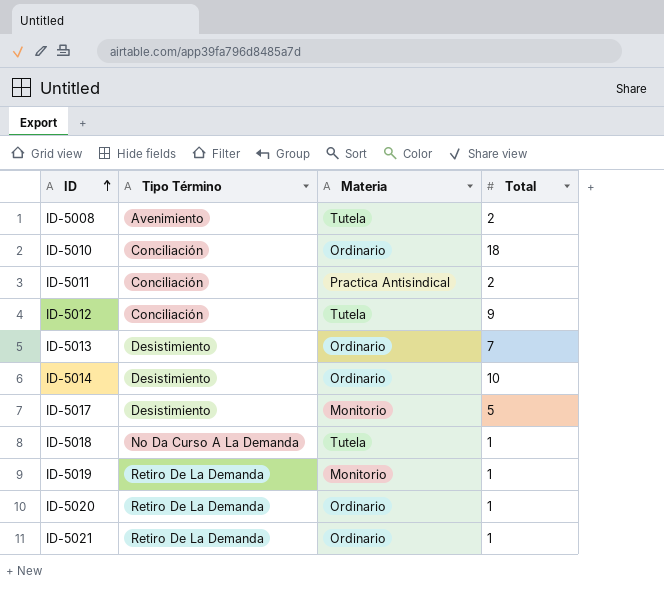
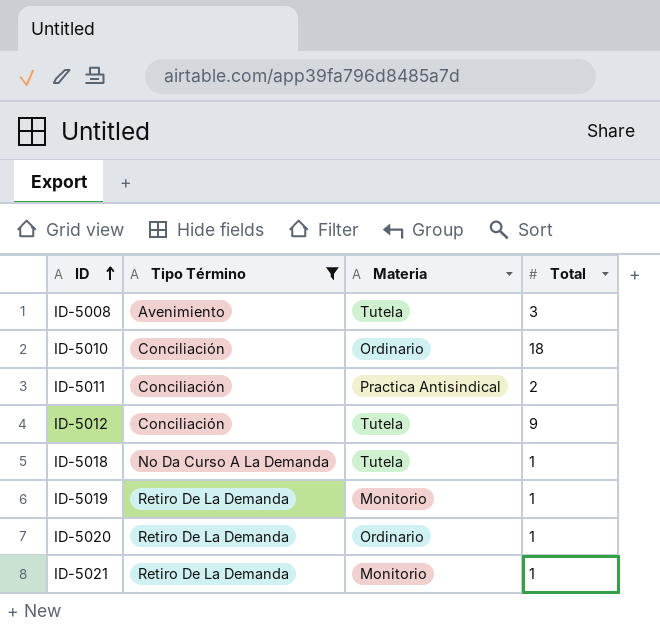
filter: none -> Tipo Término != Desistimiento
ID-5008 | Total: 2 -> 3
ID-5021 | Materia: Ordinario -> Monitorio

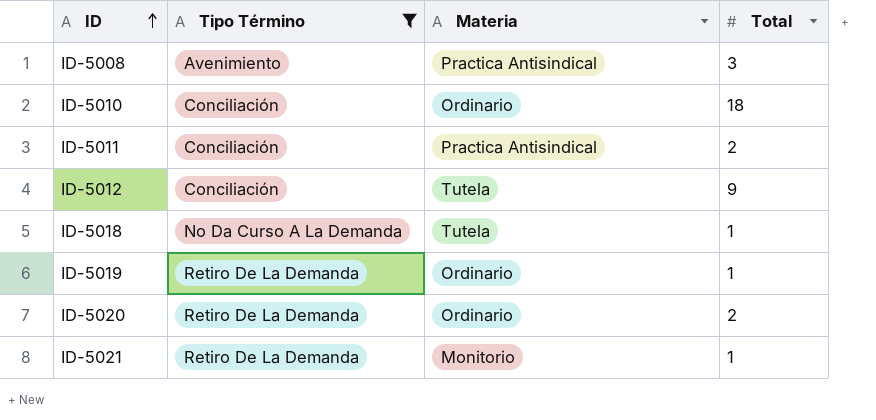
ID-5008 | Materia: Tutela -> Practica Antisindical
ID-5019 | Materia: Monitorio -> Ordinario
ID-5020 | Total: 1 -> 2

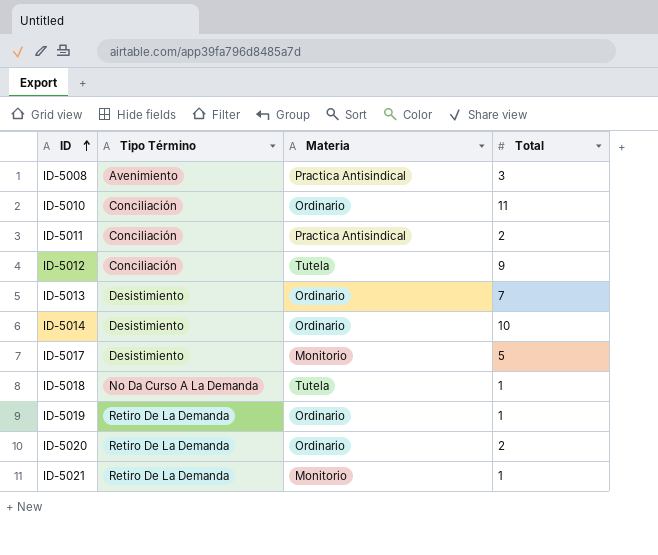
filter: Tipo Término != Desistimiento -> none
ID-5010 | Total: 18 -> 11

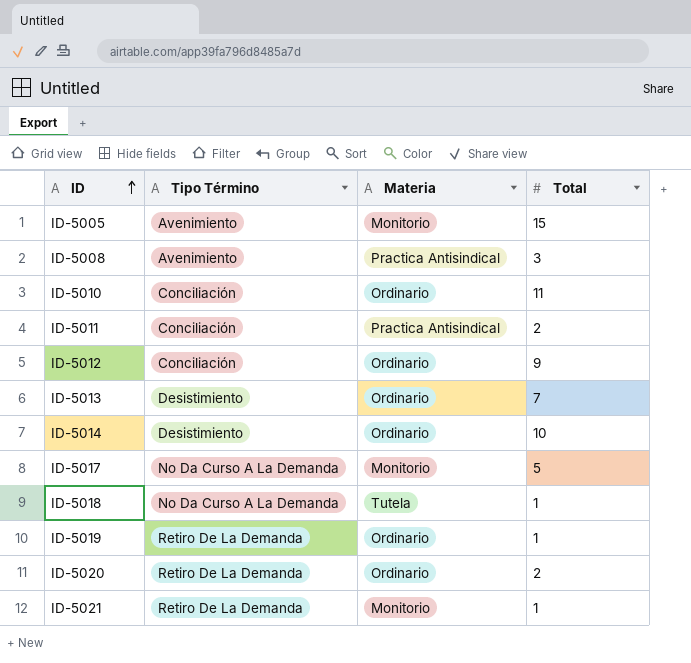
row ID-5005: none -> Avenimiento | Monitorio | 15
ID-5012 | Materia: Tutela -> Ordinario
ID-5017 | Tipo Término: Desistimiento -> No Da Curso A La Demanda

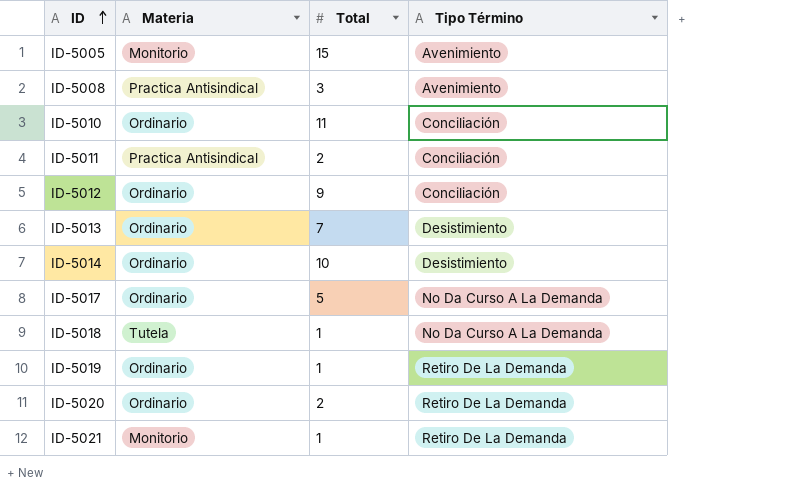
column Tipo Término | position: 2 -> 4
ID-5017 | Materia: Monitorio -> Ordinario

